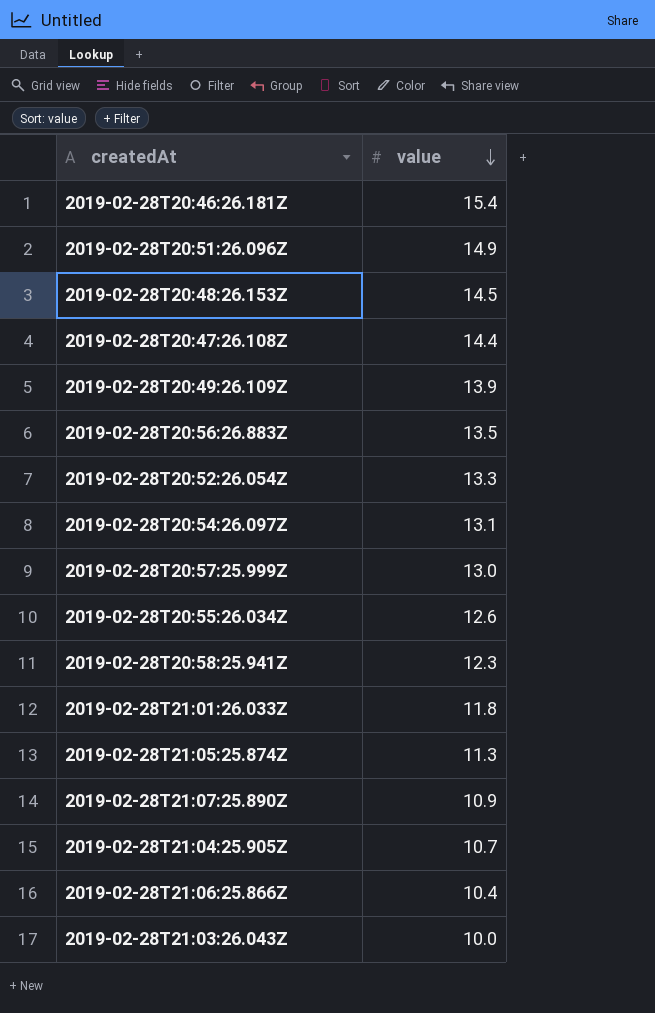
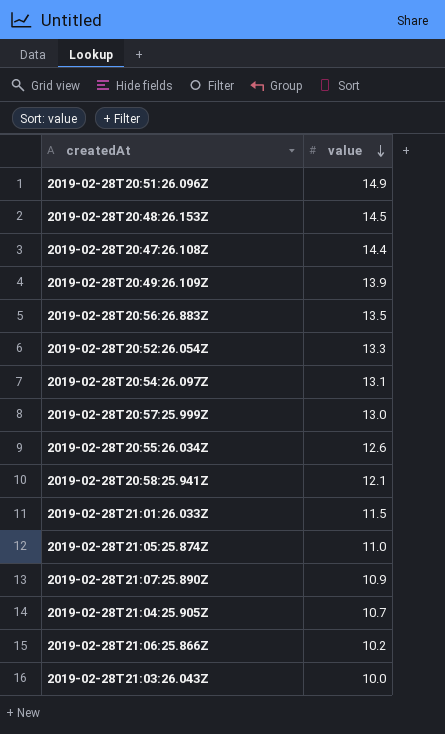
row 2019-02-28T20:46:26.181Z: 15.4 -> none
2019-02-28T20:58:25.941Z | value: 12.3 -> 12.1
2019-02-28T21:01:26.033Z | value: 11.8 -> 11.5
2019-02-28T21:05:25.874Z | value: 11.3 -> 11.0
2019-02-28T21:06:25.866Z | value: 10.4 -> 10.2

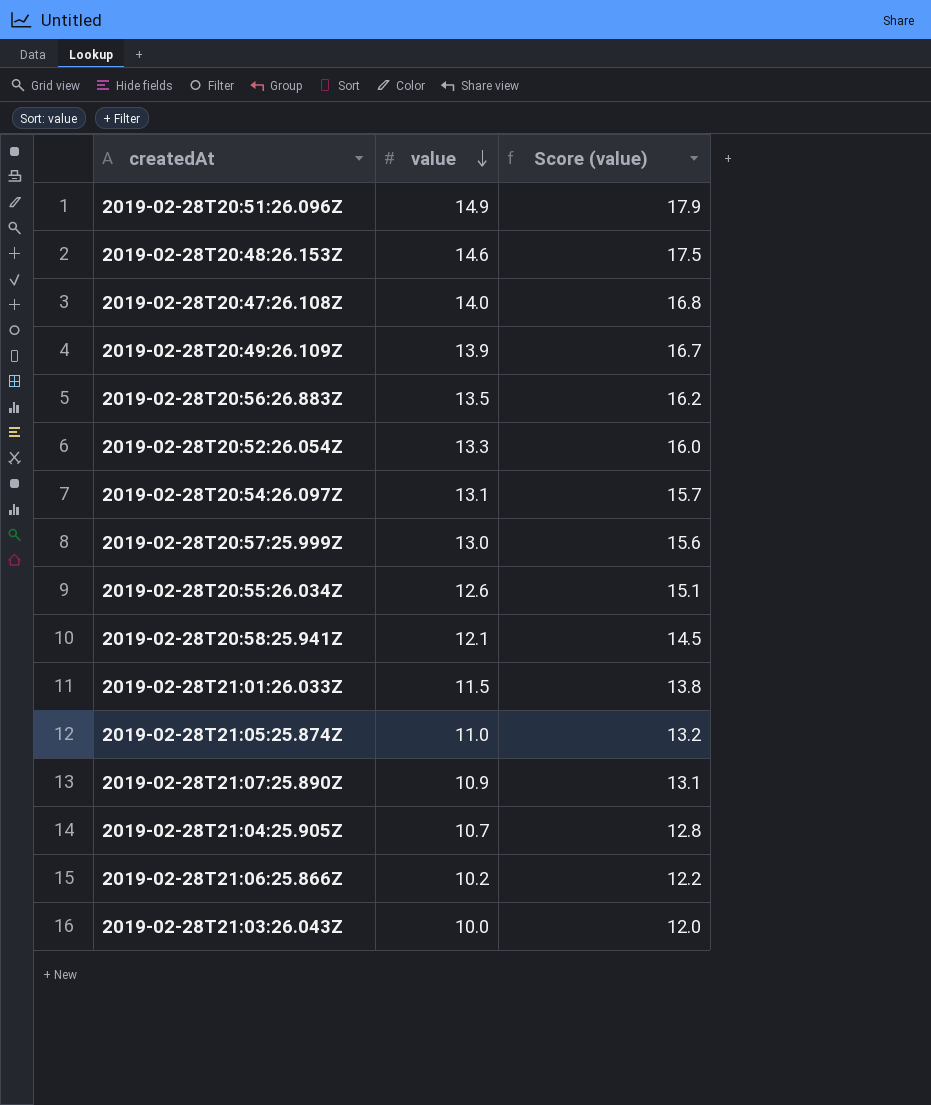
column Score (value) | formula: none -> [value] * 1.2
2019-02-28T20:48:26.153Z | value: 14.5 -> 14.6
2019-02-28T20:47:26.108Z | value: 14.4 -> 14.0

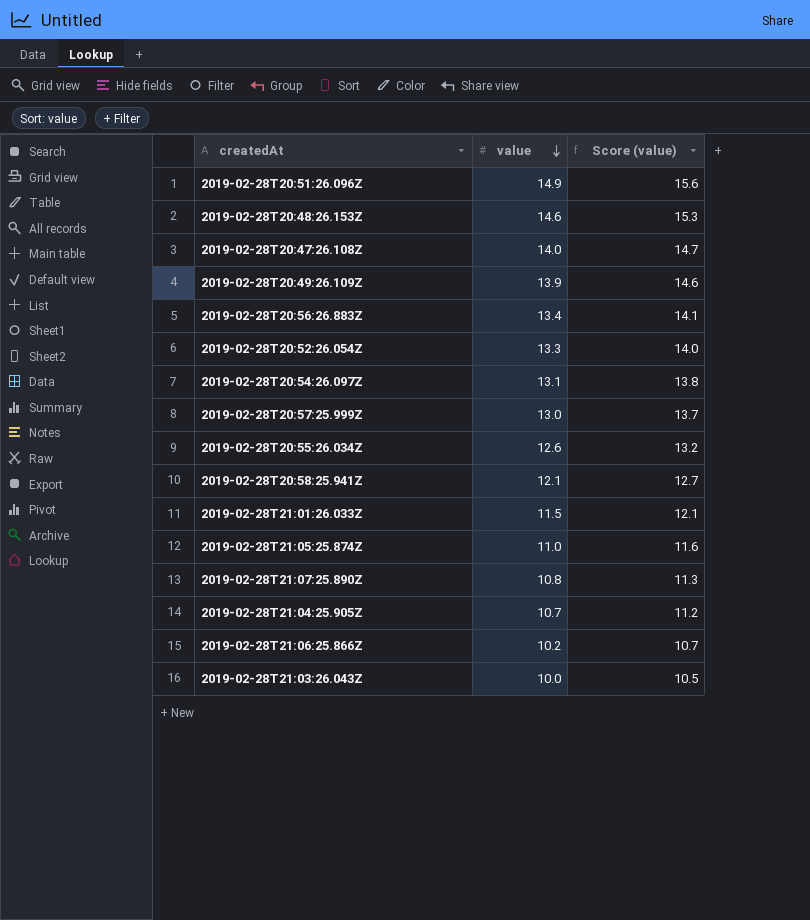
column Score (value) | formula: [value] * 1.2 -> [value] * 1.05
2019-02-28T20:56:26.883Z | value: 13.5 -> 13.4
2019-02-28T21:07:25.890Z | value: 10.9 -> 10.8

